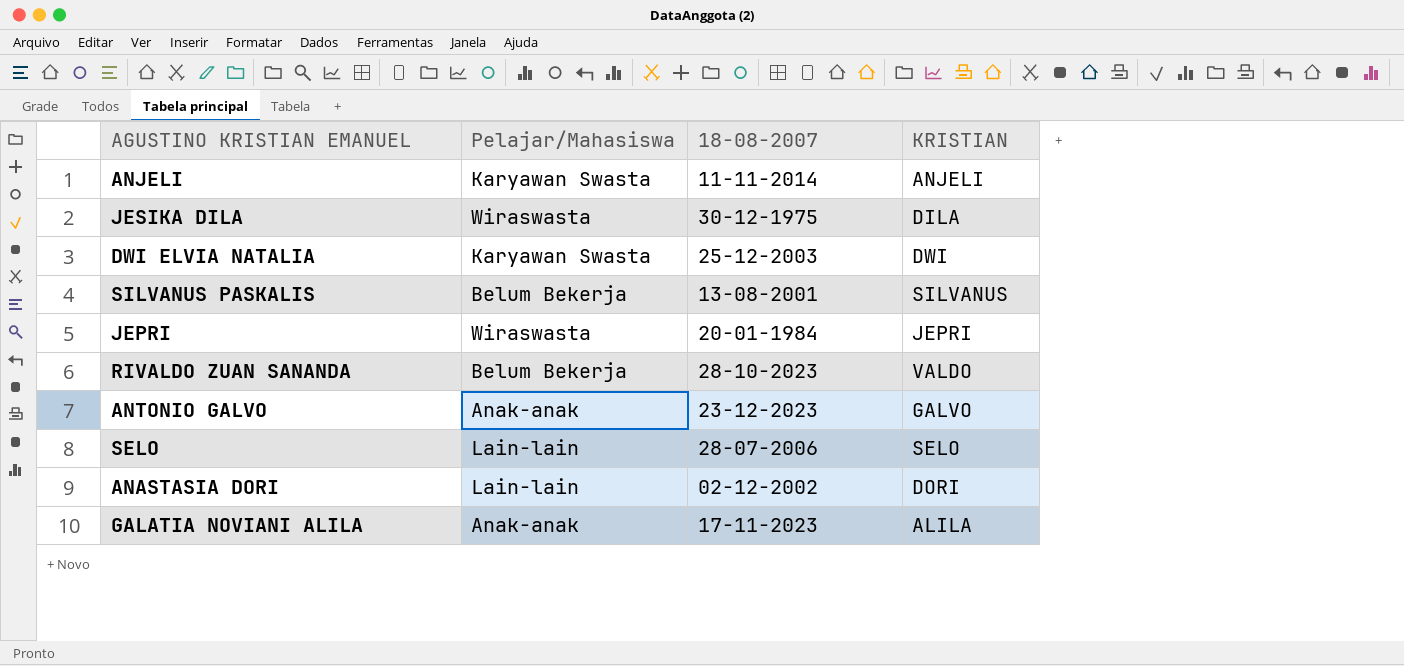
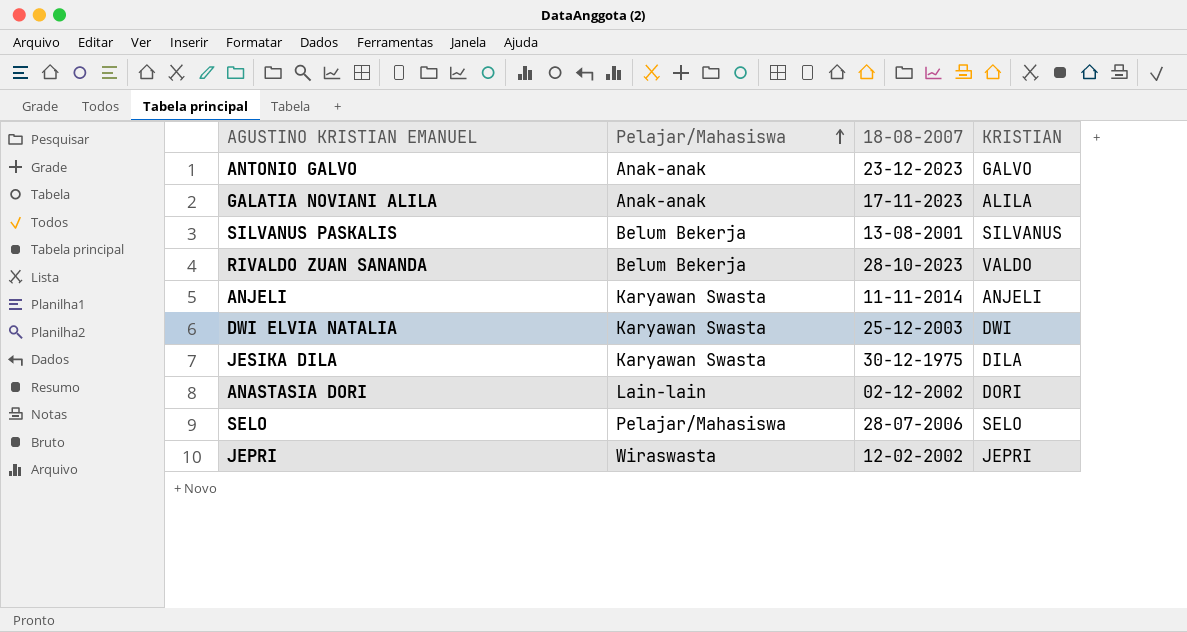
row order: none -> Pelajar/Mahasiswa ascending
JESIKA DILA | Pelajar/Mahasiswa: Wiraswasta -> Karyawan Swasta
SELO | Pelajar/Mahasiswa: Lain-lain -> Pelajar/Mahasiswa
JEPRI | 18-08-2007: 20-01-1984 -> 12-02-2002

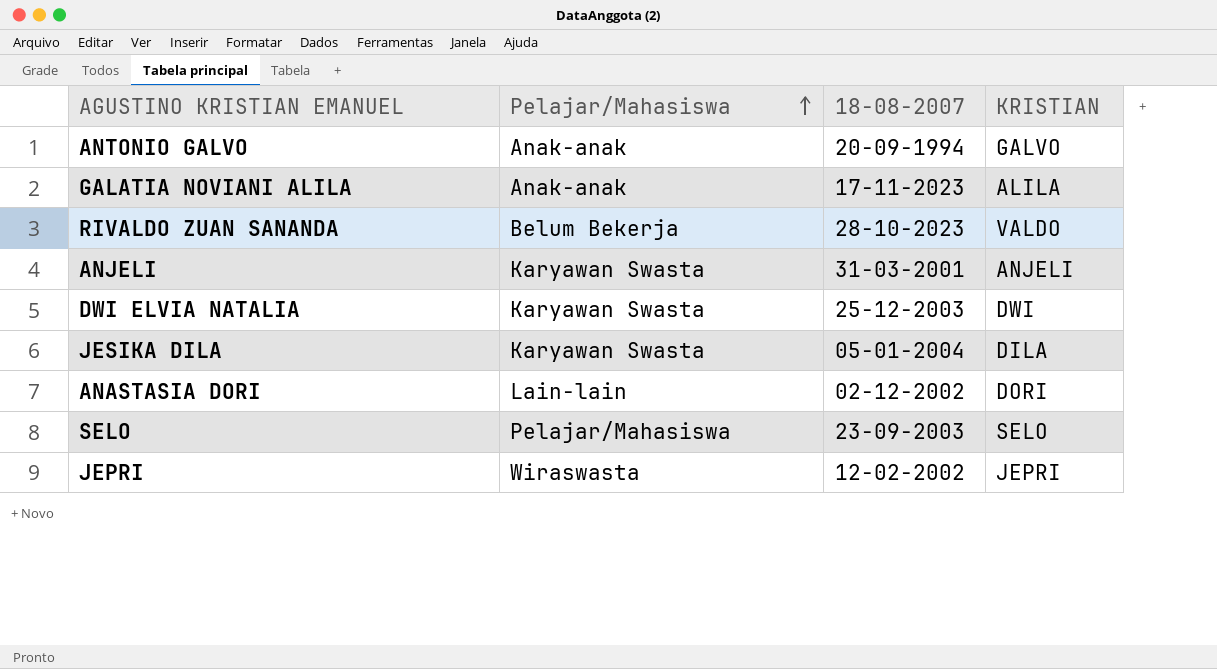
row SILVANUS PASKALIS: Belum Bekerja | 13-08-2001 | SILVANUS -> none
ANTONIO GALVO | 18-08-2007: 23-12-2023 -> 20-09-1994
ANJELI | 18-08-2007: 11-11-2014 -> 31-03-2001
JESIKA DILA | 18-08-2007: 30-12-1975 -> 05-01-2004
SELO | 18-08-2007: 28-07-2006 -> 23-09-2003

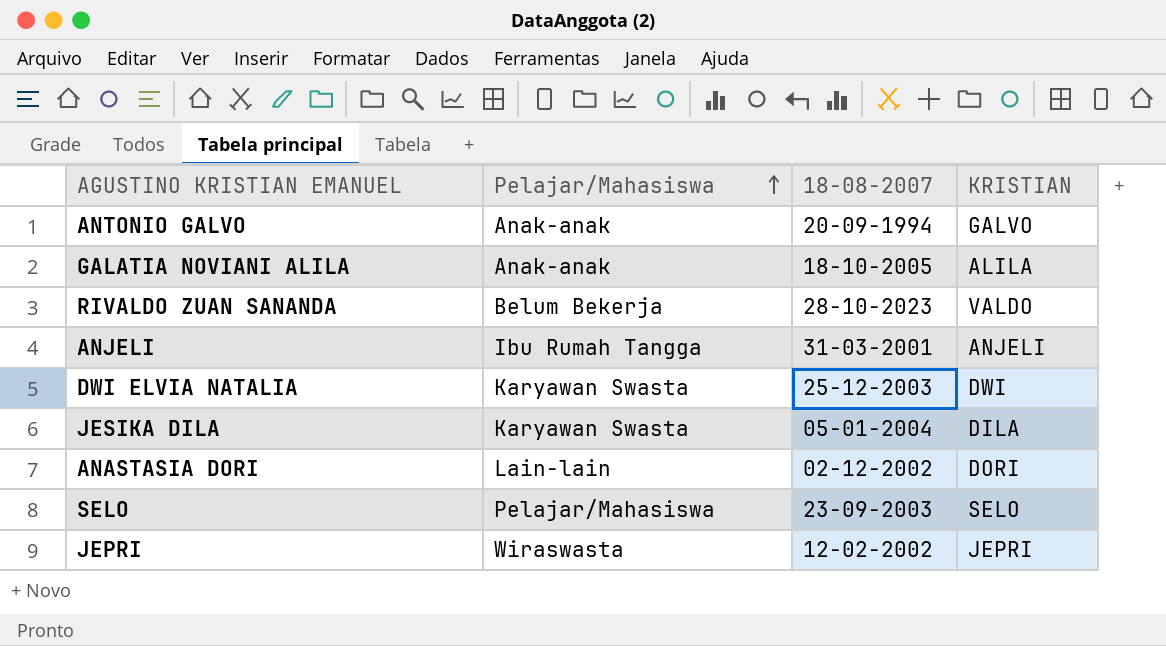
GALATIA NOVIANI ALILA | 18-08-2007: 17-11-2023 -> 18-10-2005
ANJELI | Pelajar/Mahasiswa: Karyawan Swasta -> Ibu Rumah Tangga

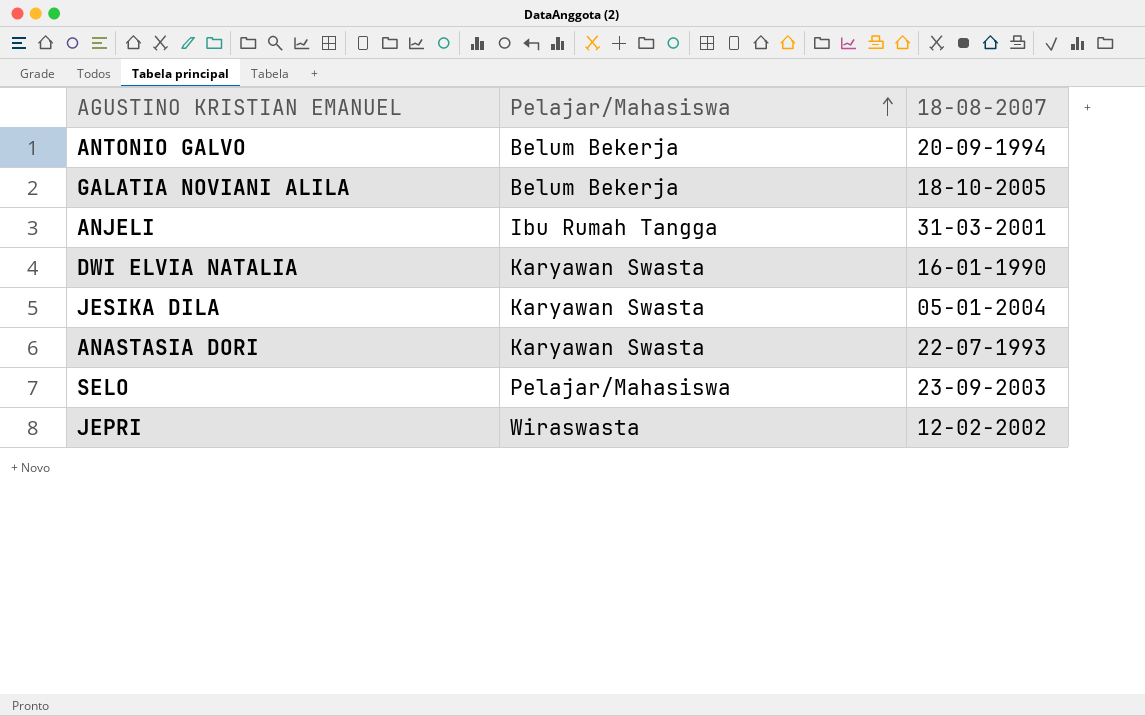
column KRISTIAN | position: 4 -> none
row RIVALDO ZUAN SANANDA: Belum Bekerja | 28-10-2023 | VALDO -> none
ANTONIO GALVO | Pelajar/Mahasiswa: Anak-anak -> Belum Bekerja
GALATIA NOVIANI ALILA | Pelajar/Mahasiswa: Anak-anak -> Belum Bekerja
DWI ELVIA NATALIA | 18-08-2007: 25-12-2003 -> 16-01-1990
ANASTASIA DORI | Pelajar/Mahasiswa: Lain-lain -> Karyawan Swasta
ANASTASIA DORI | 18-08-2007: 02-12-2002 -> 22-07-1993

